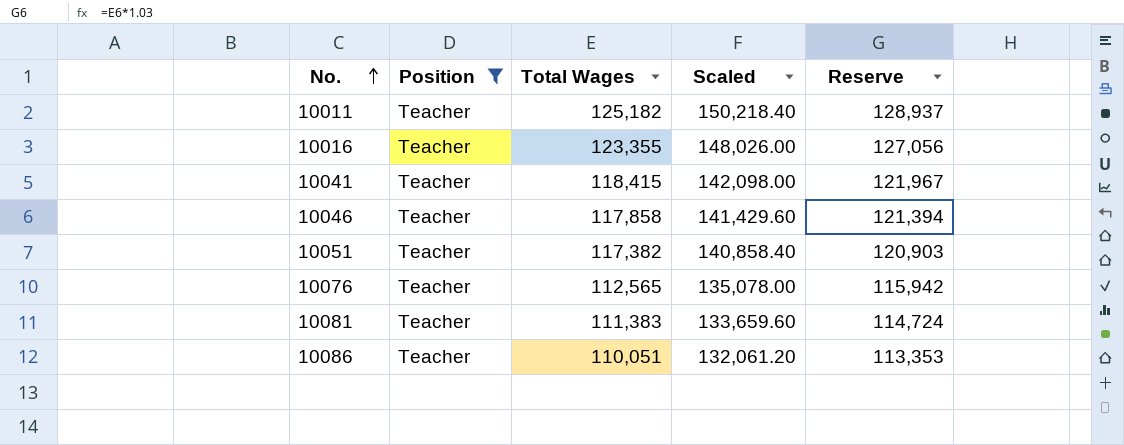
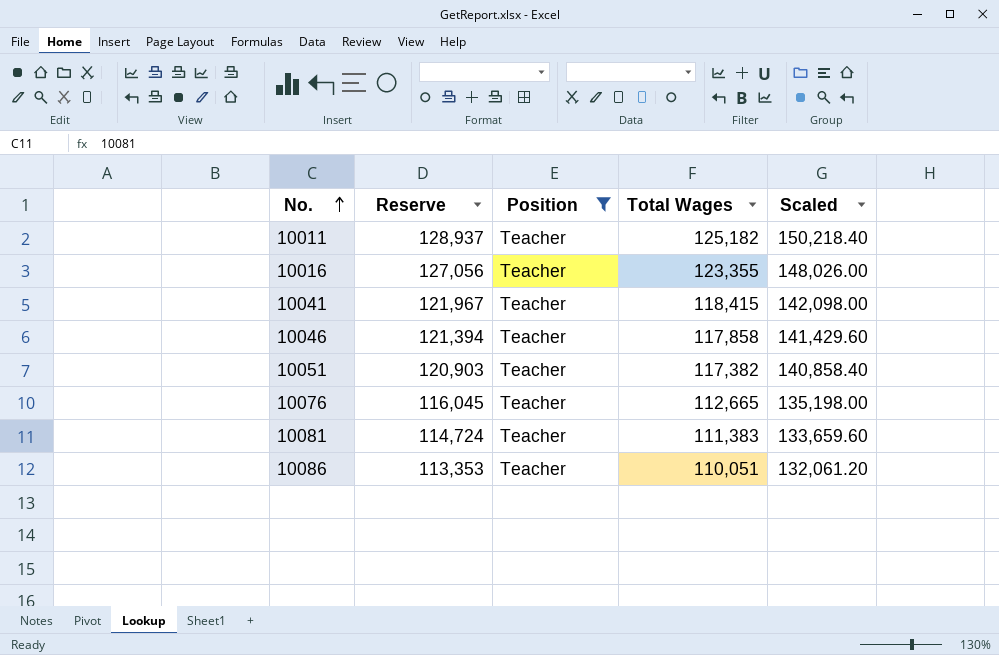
column Reserve | position: 5 -> 2
10076 | Reserve: 115,942 -> 116,045
10076 | Total Wages: 112,565 -> 112,665
10076 | Scaled: 135,078.00 -> 135,198.00

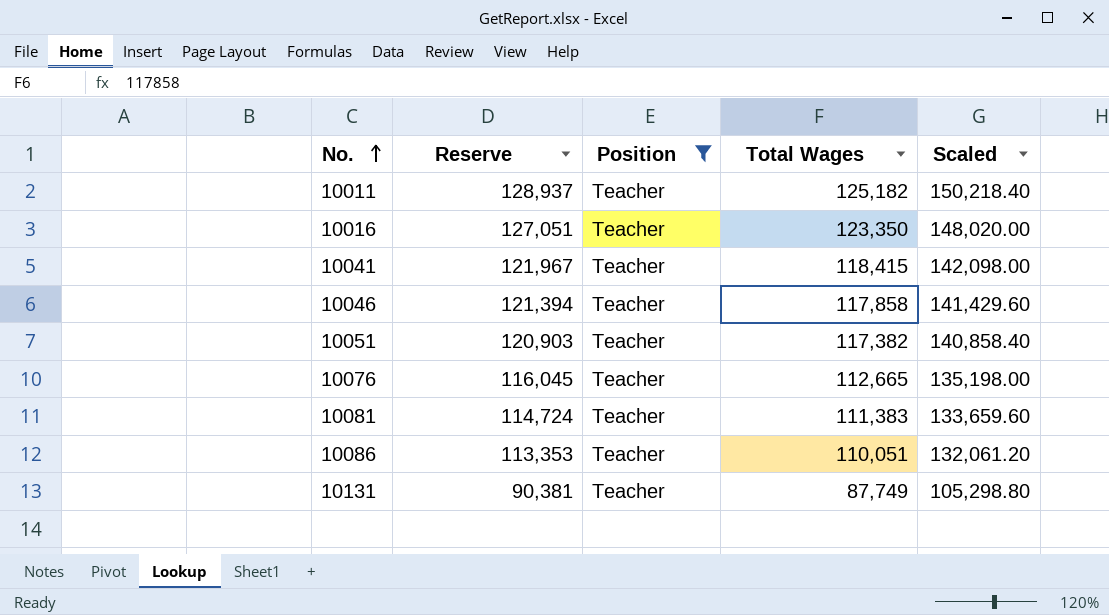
10016 | Reserve: 127,056 -> 127,051
10016 | Total Wages: 123,355 -> 123,350
10016 | Scaled: 148,026.00 -> 148,020.00
row 10131: none -> 90,381 | Teacher | 87,749 | 105,298.80

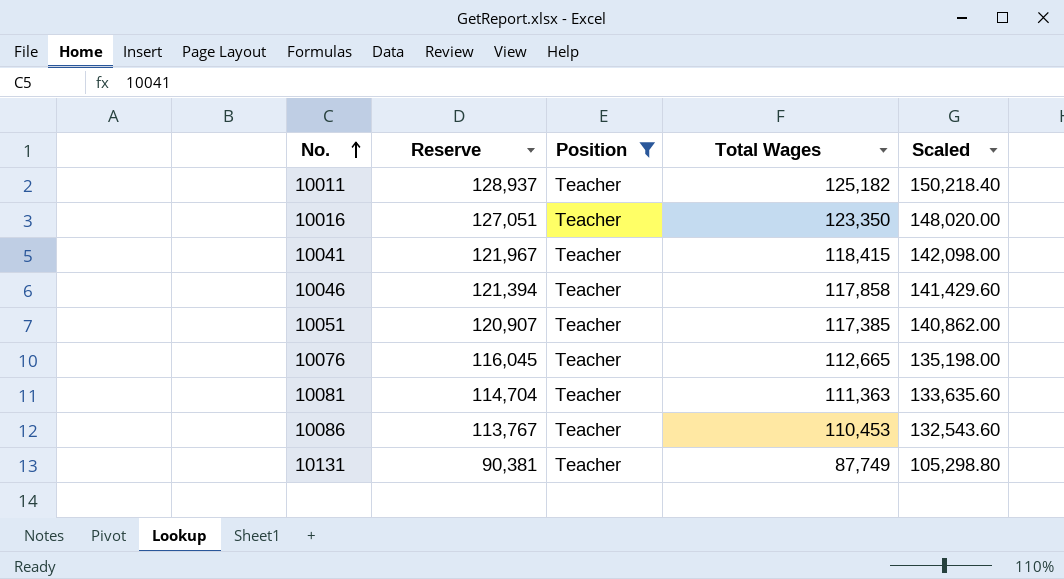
10051 | Reserve: 120,903 -> 120,907
10051 | Total Wages: 117,382 -> 117,385
10051 | Scaled: 140,858.40 -> 140,862.00
10081 | Reserve: 114,724 -> 114,704
10081 | Total Wages: 111,383 -> 111,363
10081 | Scaled: 133,659.60 -> 133,635.60
10086 | Reserve: 113,353 -> 113,767
10086 | Total Wages: 110,051 -> 110,453
10086 | Scaled: 132,061.20 -> 132,543.60

